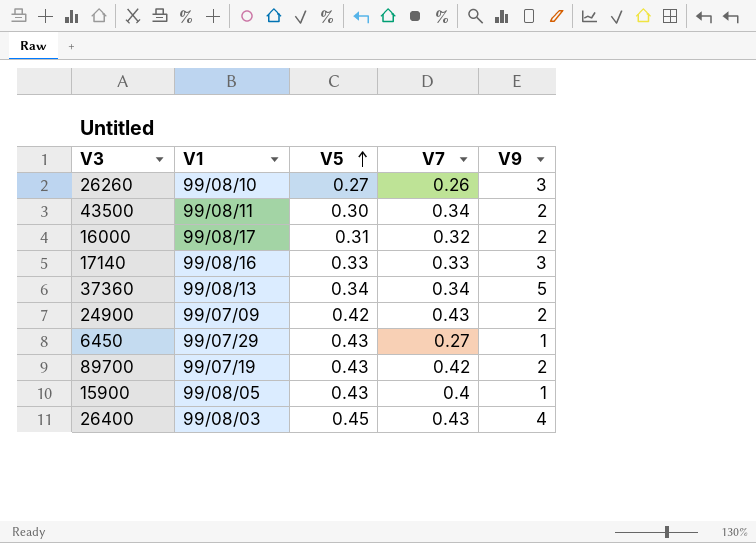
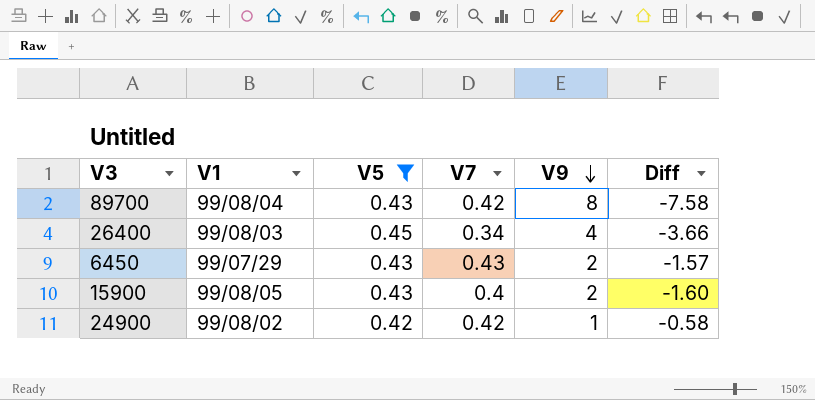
filter: none -> V5 >= 0.42
row order: V5 ascending -> V9 descending
column Diff | formula: none -> [V7] - [V9]
89700 | V1: 99/07/19 -> 99/08/04
89700 | V9: 2 -> 8
26400 | V7: 0.43 -> 0.34
6450 | V7: 0.27 -> 0.43
6450 | V9: 1 -> 2
15900 | V9: 1 -> 2
24900 | V1: 99/07/09 -> 99/08/02
24900 | V7: 0.43 -> 0.42
24900 | V9: 2 -> 1

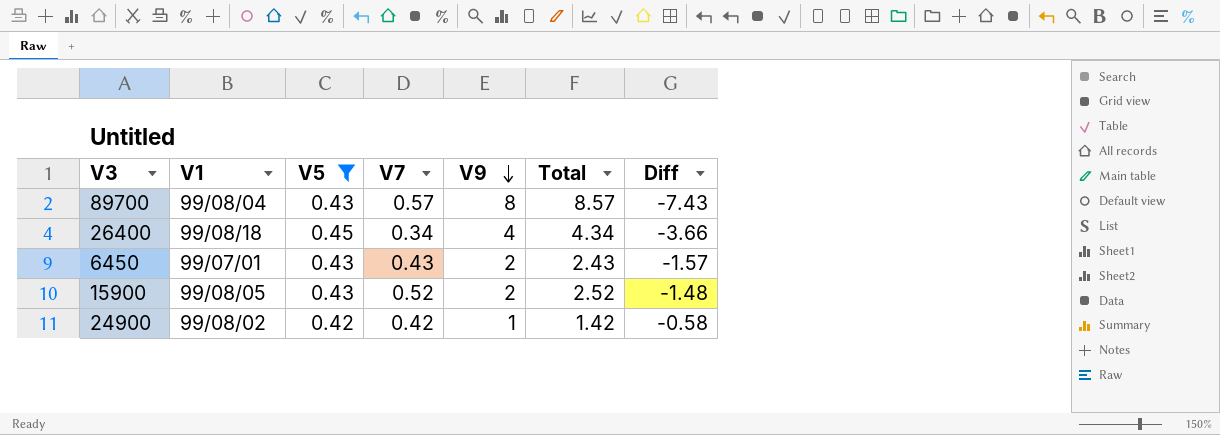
column Total | formula: none -> [V7] + [V9]
89700 | V7: 0.42 -> 0.57
89700 | Diff: -7.58 -> -7.43
26400 | V1: 99/08/03 -> 99/08/18
6450 | V1: 99/07/29 -> 99/07/01
15900 | V7: 0.4 -> 0.52
15900 | Diff: -1.60 -> -1.48

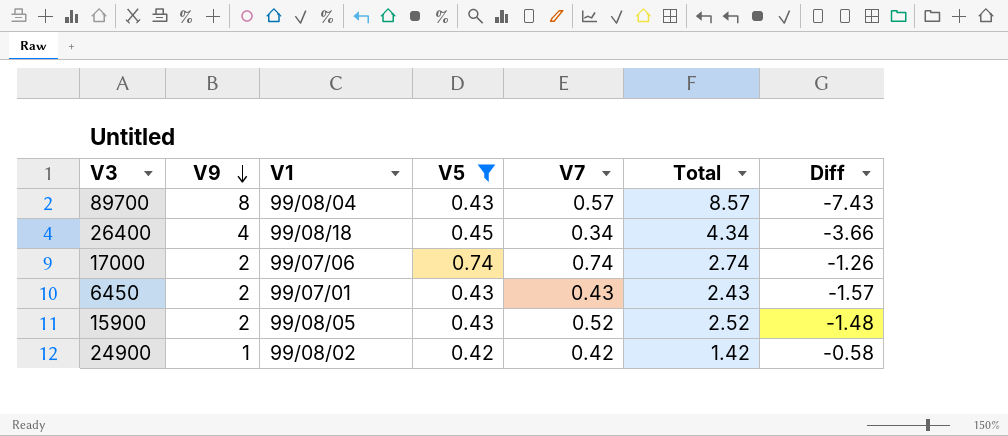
column V9 | position: 5 -> 2
row 17000: none -> 2 | 99/07/06 | 0.74 | 0.74 | 2.74 | -1.26

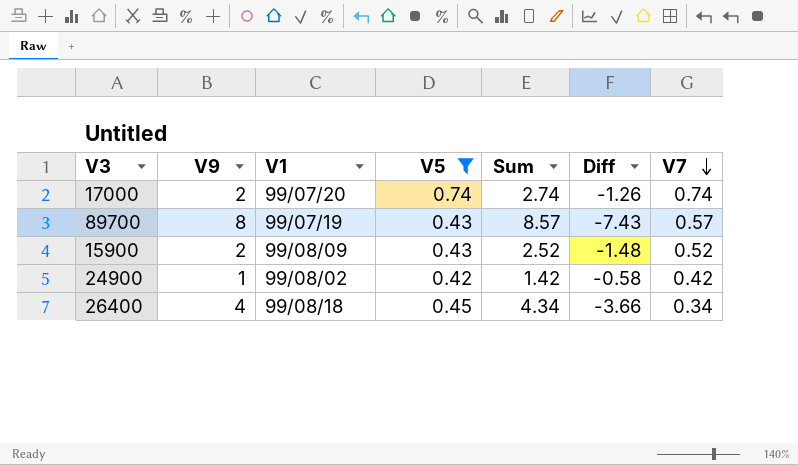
row order: V9 descending -> V7 descending
column name: Total -> Sum
column V7 | position: 5 -> 7
row 6450: 2 | 99/07/01 | 0.43 | 0.43 | 2.43 | -1.57 -> none
17000 | V1: 99/07/06 -> 99/07/20
89700 | V1: 99/08/04 -> 99/07/19
15900 | V1: 99/08/05 -> 99/08/09

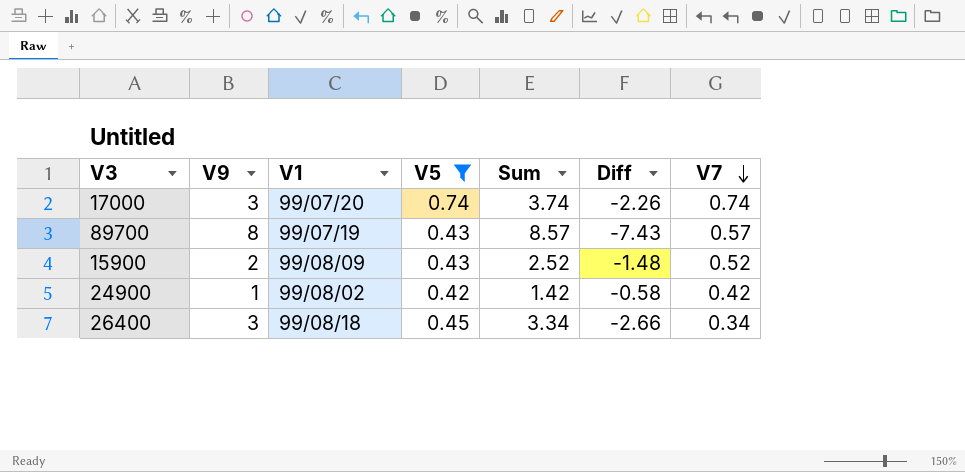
17000 | V9: 2 -> 3
17000 | Sum: 2.74 -> 3.74
17000 | Diff: -1.26 -> -2.26
26400 | V9: 4 -> 3
26400 | Sum: 4.34 -> 3.34
26400 | Diff: -3.66 -> -2.66

